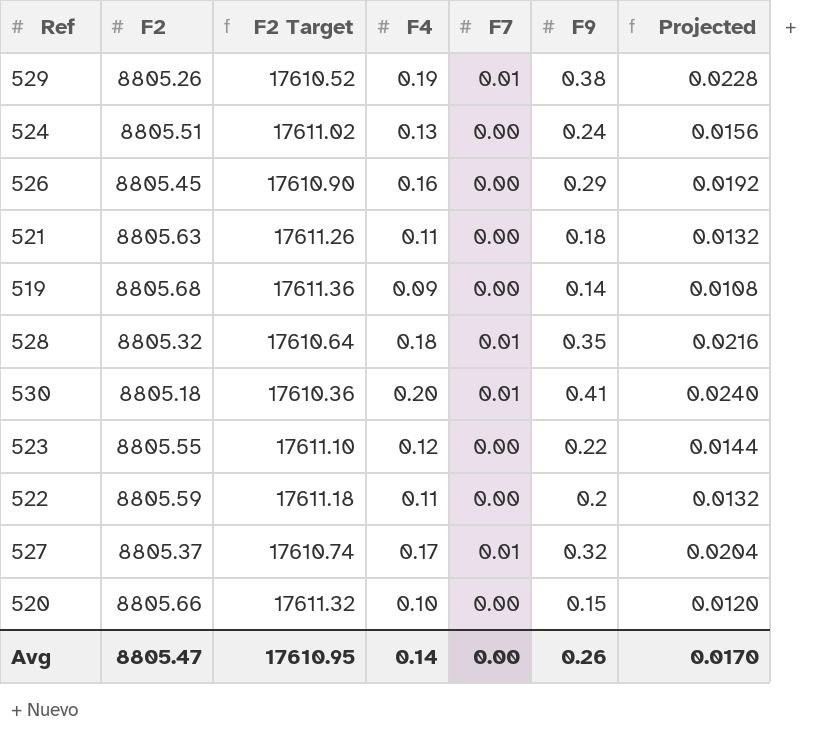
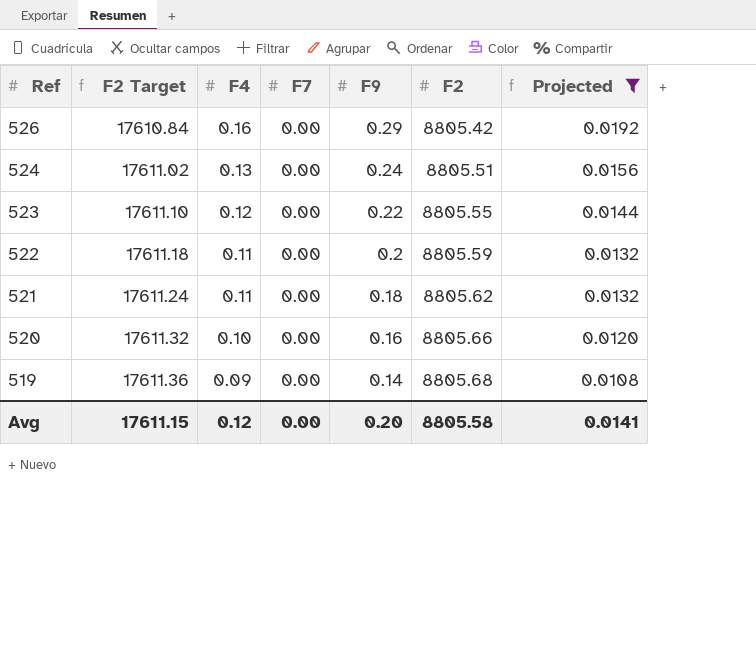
filter: none -> Projected <= 0.0192
row order: none -> Ref descending
column F2 | position: 2 -> 6
526 | F2 Target: 17610.90 -> 17610.84
526 | F2: 8805.45 -> 8805.42
521 | F2 Target: 17611.26 -> 17611.24
521 | F2: 8805.63 -> 8805.62
520 | F9: 0.15 -> 0.16
Avg | F2 Target: 17610.95 -> 17611.15
Avg | F4: 0.14 -> 0.12
Avg | F9: 0.26 -> 0.20
Avg | F2: 8805.47 -> 8805.58
Avg | Projected: 0.0170 -> 0.0141

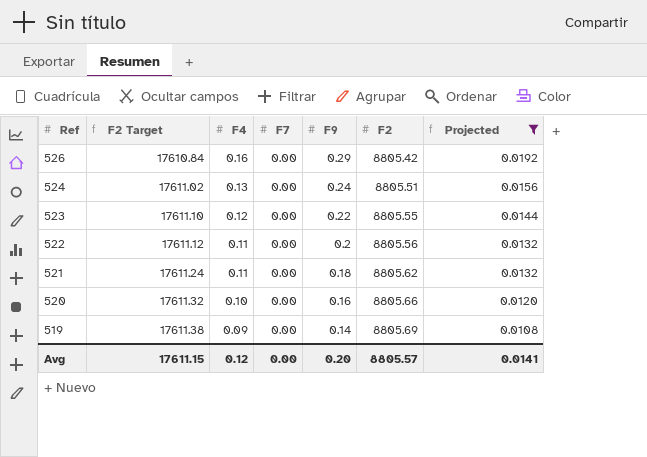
522 | F2 Target: 17611.18 -> 17611.12
522 | F2: 8805.59 -> 8805.56
519 | F2 Target: 17611.36 -> 17611.38
519 | F2: 8805.68 -> 8805.69
Avg | F2: 8805.58 -> 8805.57

